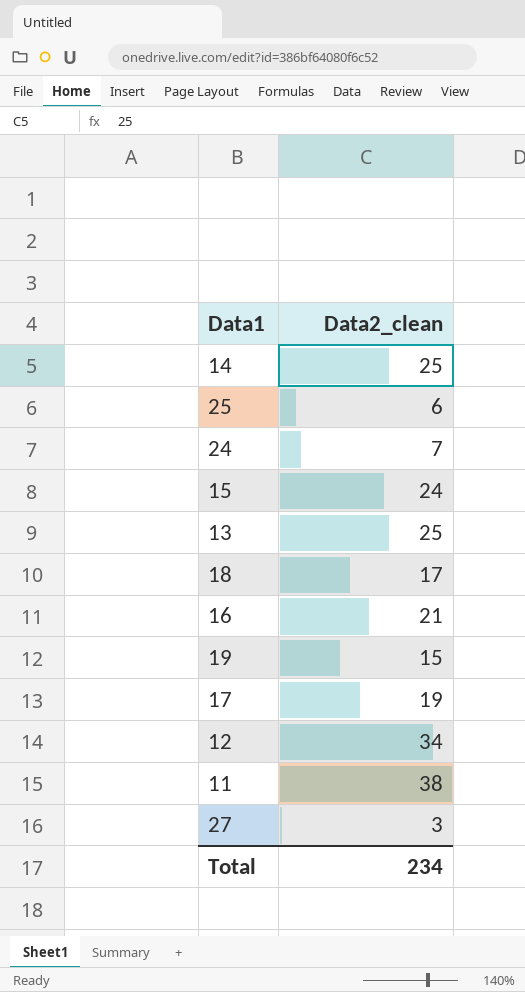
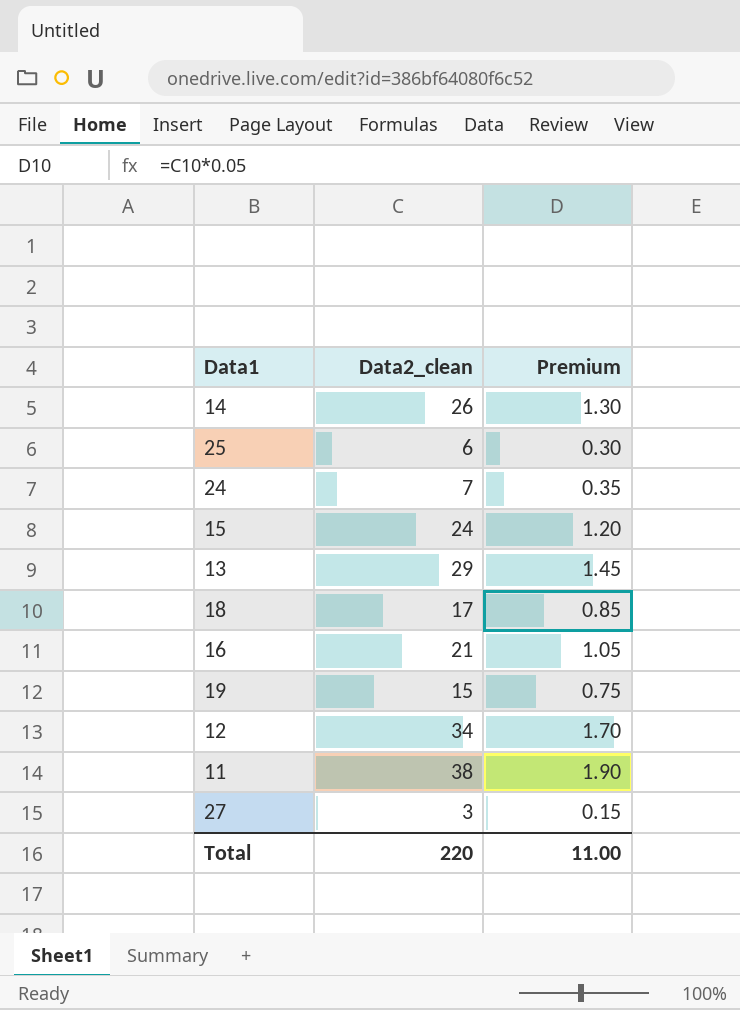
column Premium | formula: none -> [Data2_clean] * 0.05
row 17: 19 -> none
14 | Data2_clean: 25 -> 26
13 | Data2_clean: 25 -> 29
Total | Data2_clean: 234 -> 220

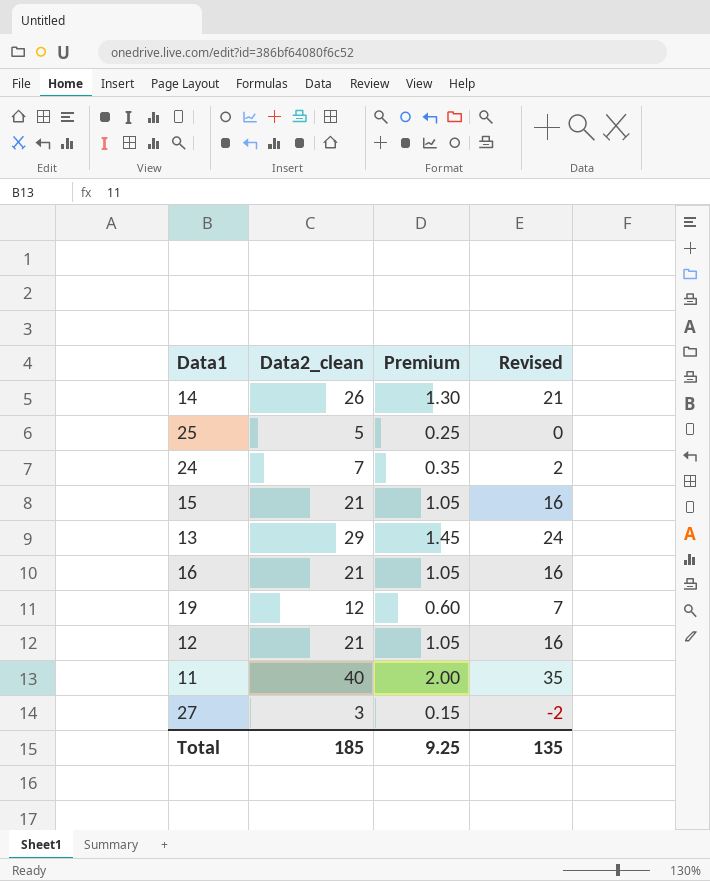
column Revised | formula: none -> [Data2_clean] - 5
row 18: 17 | 0.85 -> none
25 | Data2_clean: 6 -> 5
25 | Premium: 0.30 -> 0.25
15 | Data2_clean: 24 -> 21
15 | Premium: 1.20 -> 1.05
19 | Data2_clean: 15 -> 12
19 | Premium: 0.75 -> 0.60
12 | Data2_clean: 34 -> 21
12 | Premium: 1.70 -> 1.05
11 | Data2_clean: 38 -> 40
11 | Premium: 1.90 -> 2.00
Total | Data2_clean: 220 -> 185
Total | Premium: 11.00 -> 9.25

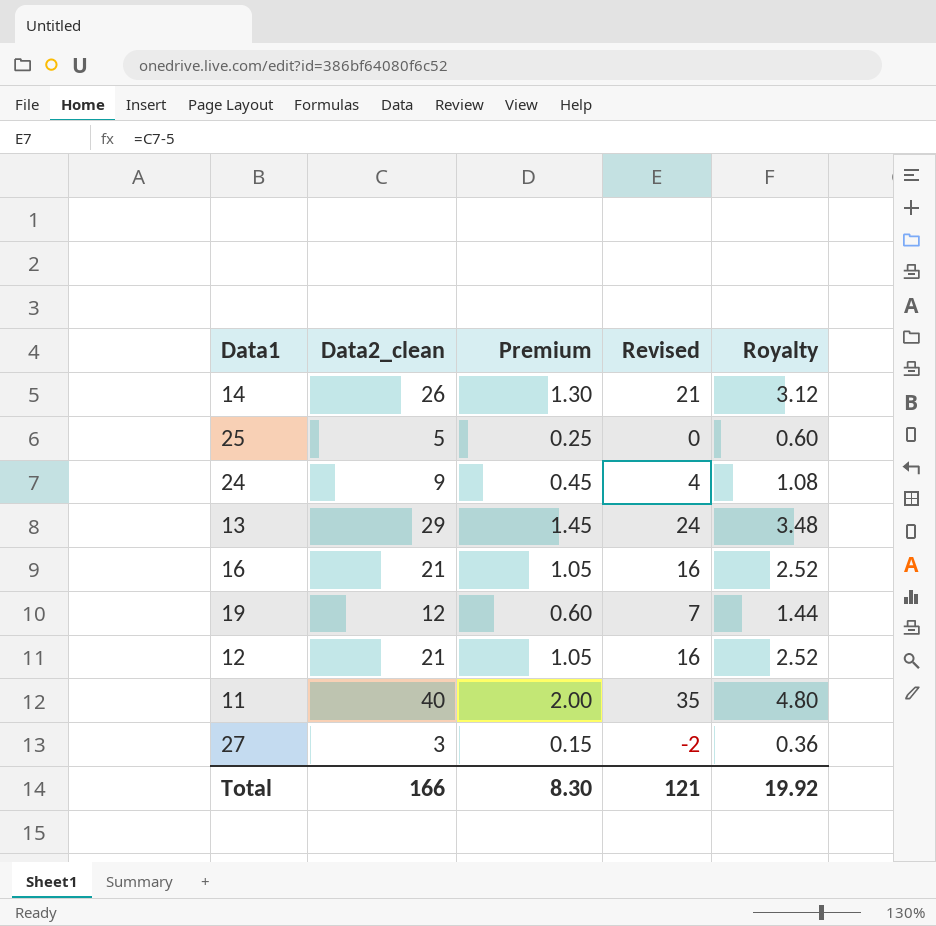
column Royalty | formula: none -> [Data2_clean] * 0.12
row 15: 21 | 1.05 | 16 -> none
24 | Data2_clean: 7 -> 9
24 | Premium: 0.35 -> 0.45
24 | Revised: 2 -> 4
Total | Data2_clean: 185 -> 166
Total | Premium: 9.25 -> 8.30
Total | Revised: 135 -> 121

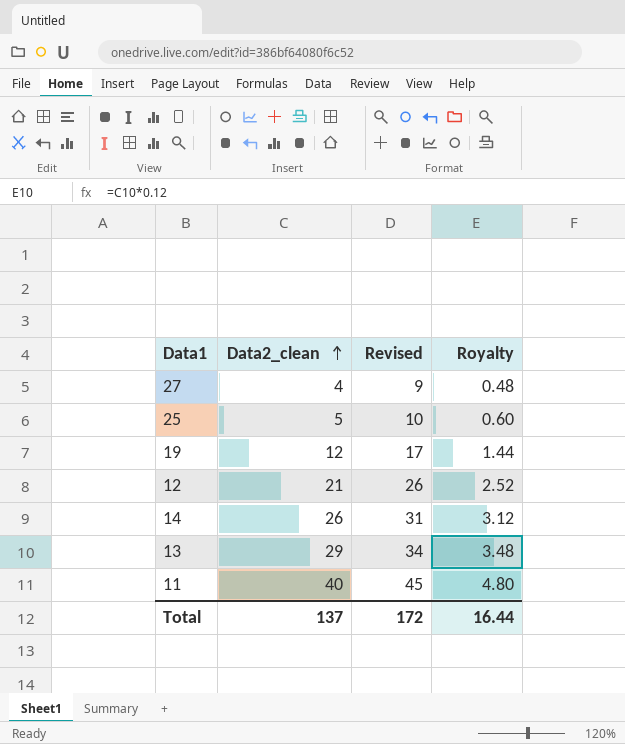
row order: none -> Data2_clean ascending
column Premium | formula: [Data2_clean] * 0.05 -> none
column Revised | formula: [Data2_clean] - 5 -> [Data2_clean] + 5
row 24: 9 | 0.45 | 4 | 1.08 -> none
row 16: 21 | 1.05 | 16 | 2.52 -> none
27 | Data2_clean: 3 -> 4
27 | Royalty: 0.36 -> 0.48
Total | Data2_clean: 166 -> 137
Total | Revised: 121 -> 172
Total | Royalty: 19.92 -> 16.44

